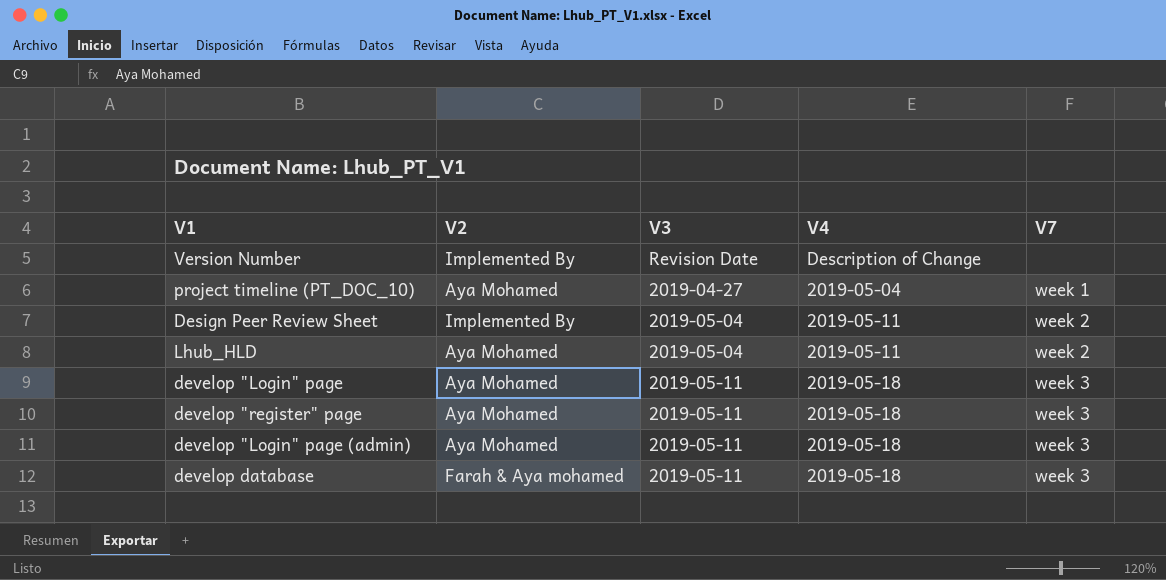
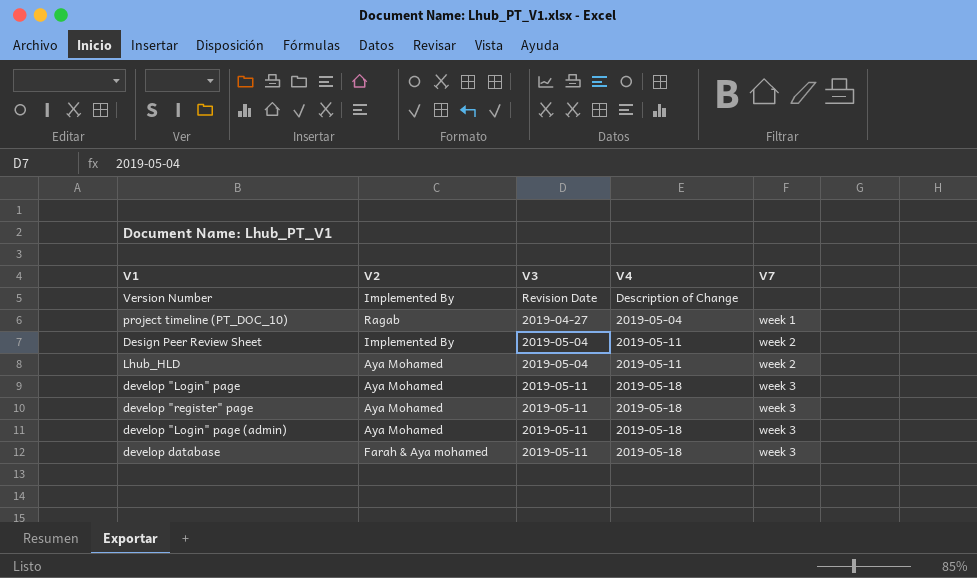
project timeline (PT_DOC_10) | V2: Aya Mohamed -> Ragab

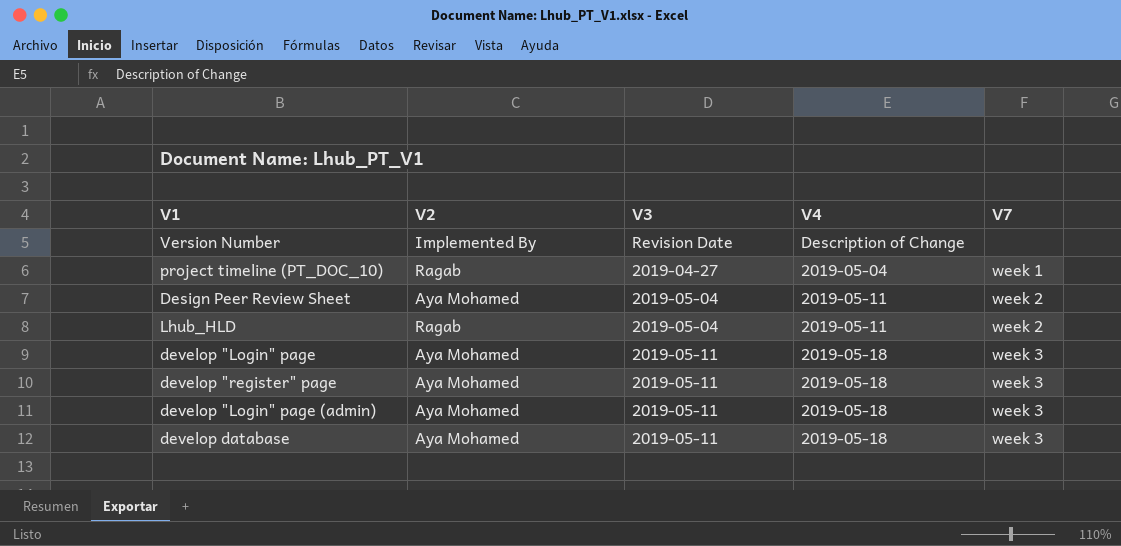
Design Peer Review Sheet | V2: Implemented By -> Aya Mohamed
Lhub_HLD | V2: Aya Mohamed -> Ragab
develop database | V2: Farah & Aya mohamed -> Aya Mohamed

